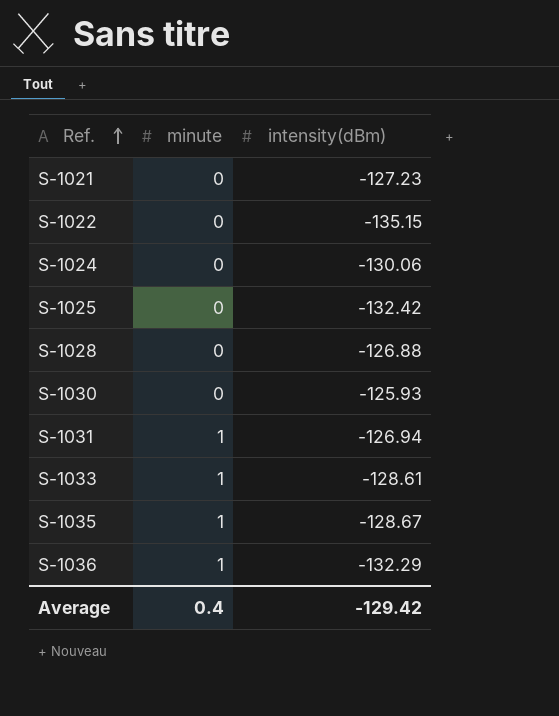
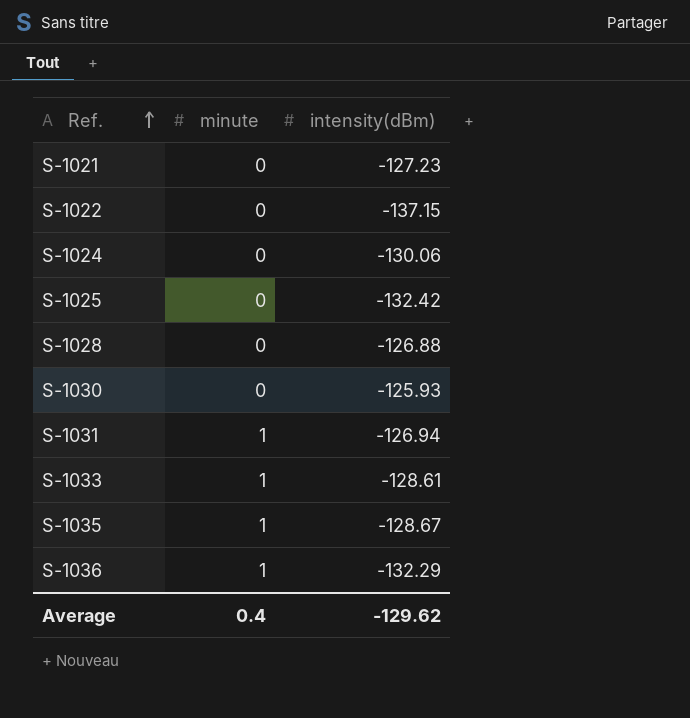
S-1022 | intensity(dBm): -135.15 -> -137.15
Average | intensity(dBm): -129.42 -> -129.62

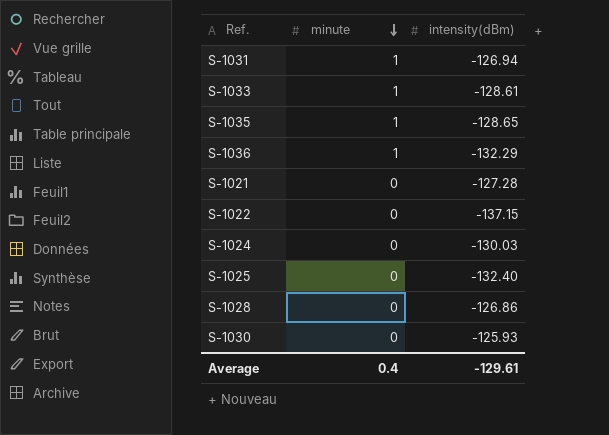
row order: Ref. ascending -> minute descending
S-1035 | intensity(dBm): -128.67 -> -128.65
S-1021 | intensity(dBm): -127.23 -> -127.28
S-1024 | intensity(dBm): -130.06 -> -130.03
S-1025 | intensity(dBm): -132.42 -> -132.40
S-1028 | intensity(dBm): -126.88 -> -126.86
Average | intensity(dBm): -129.62 -> -129.61

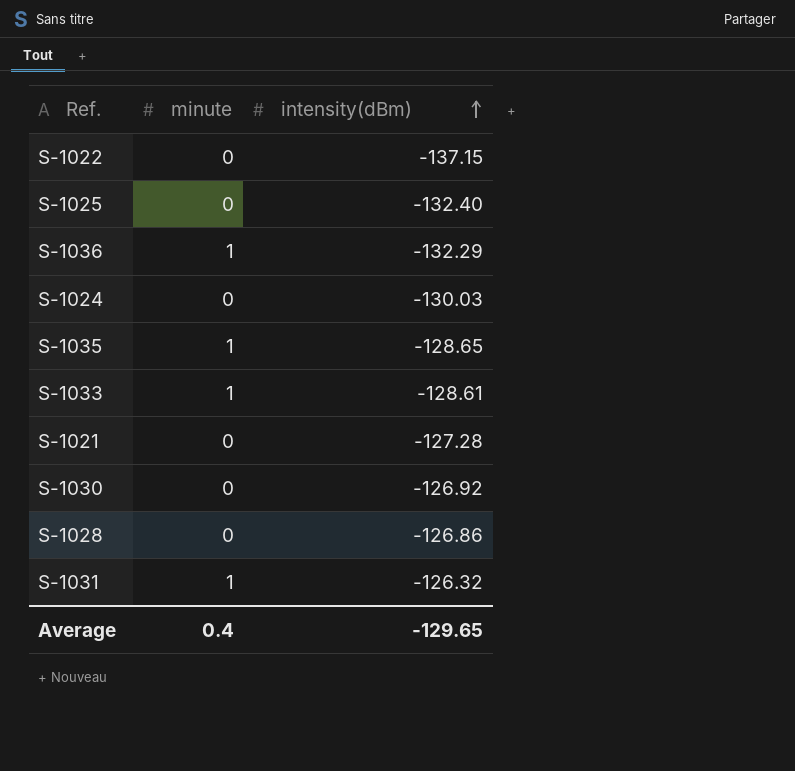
row order: minute descending -> intensity(dBm) ascending
S-1030 | intensity(dBm): -125.93 -> -126.92
S-1031 | intensity(dBm): -126.94 -> -126.32
Average | intensity(dBm): -129.61 -> -129.65

